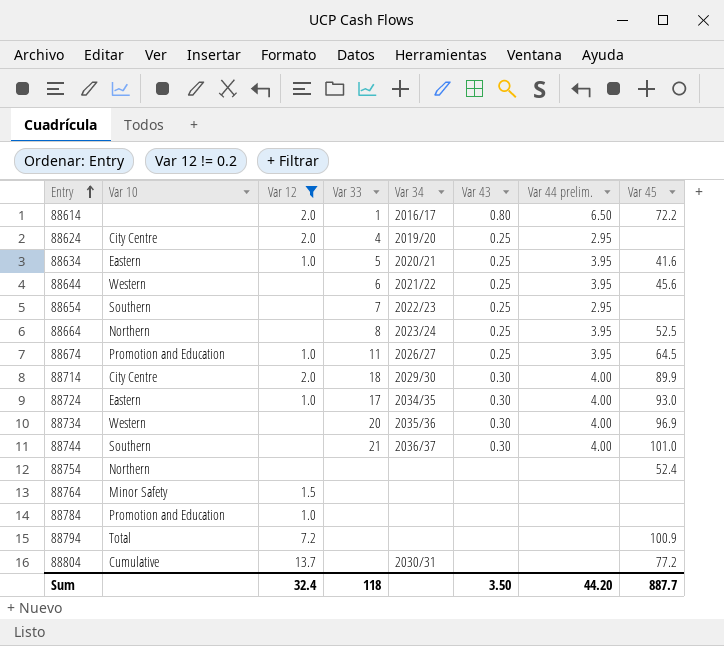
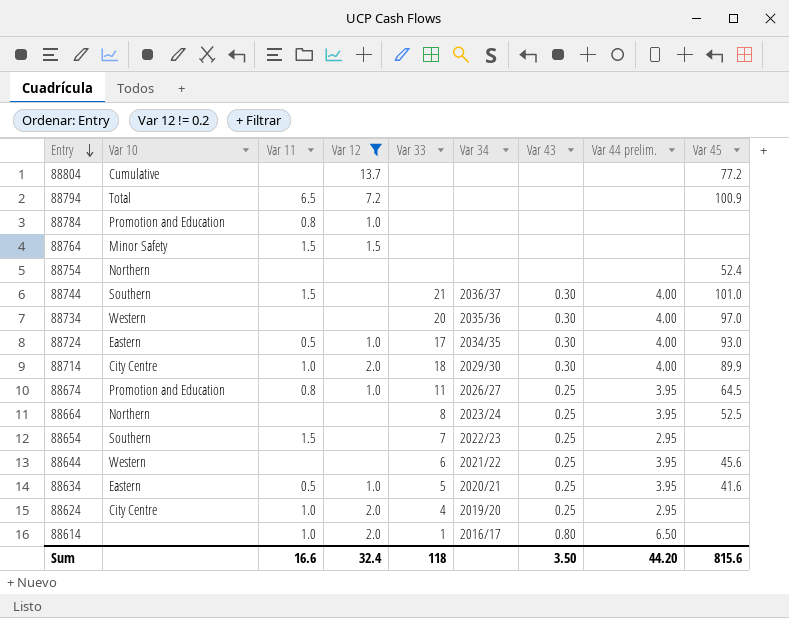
row order: Entry ascending -> Entry descending
column Var 11 | position: none -> 3
88804 | Var 34: 2030/31 -> none
88734 | Var 45: 96.9 -> 97.0
88614 | Var 45: 72.2 -> none
Sum | Var 45: 887.7 -> 815.6

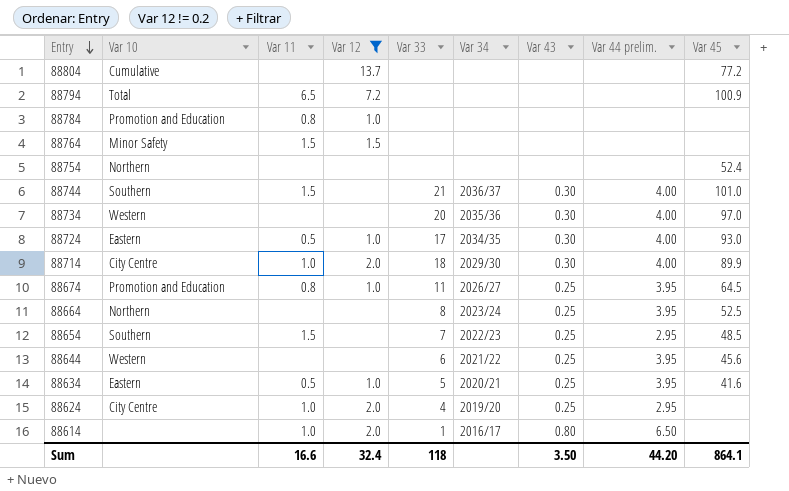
88654 | Var 45: none -> 48.5
Sum | Var 45: 815.6 -> 864.1

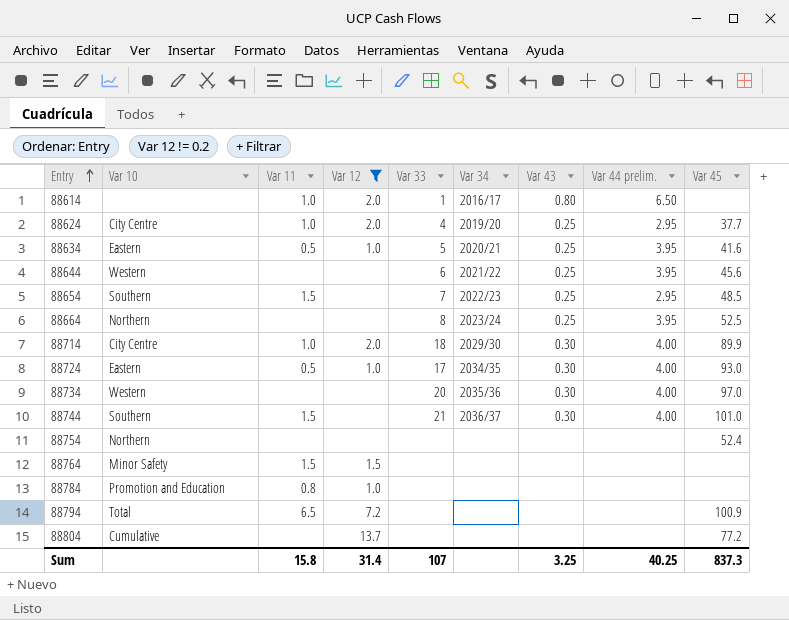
row order: Entry descending -> Entry ascending
row 88674: Promotion and Education | 0.8 | 1.0 | 11 | 2026/27 | 0.25 | 3.95 | 64.5 -> none
88624 | Var 45: none -> 37.7
Sum | Var 11: 16.6 -> 15.8
Sum | Var 12: 32.4 -> 31.4
Sum | Var 33: 118 -> 107
Sum | Var 43: 3.50 -> 3.25
Sum | Var 44 prelim.: 44.20 -> 40.25
Sum | Var 45: 864.1 -> 837.3

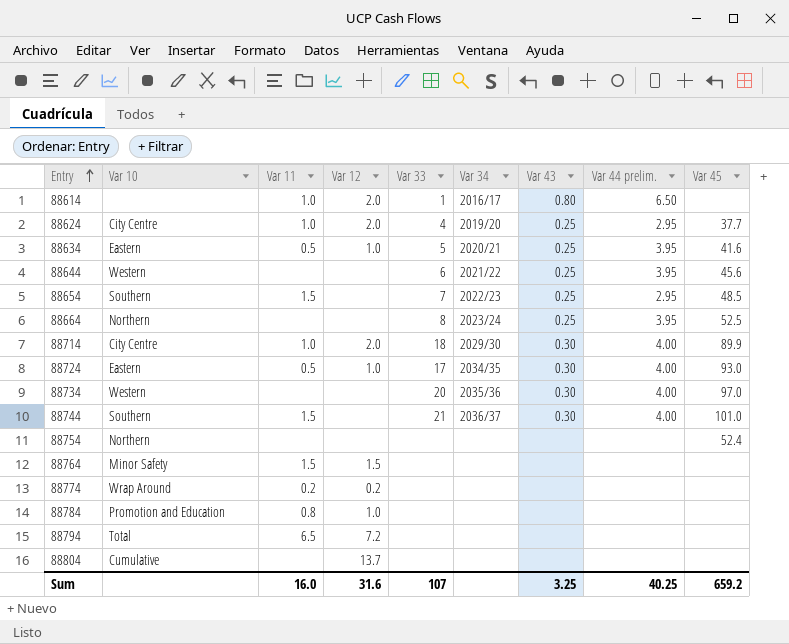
filter: Var 12 != 0.2 -> none
88794 | Var 45: 100.9 -> none
88804 | Var 45: 77.2 -> none
Sum | Var 11: 15.8 -> 16.0
Sum | Var 12: 31.4 -> 31.6
Sum | Var 45: 837.3 -> 659.2

